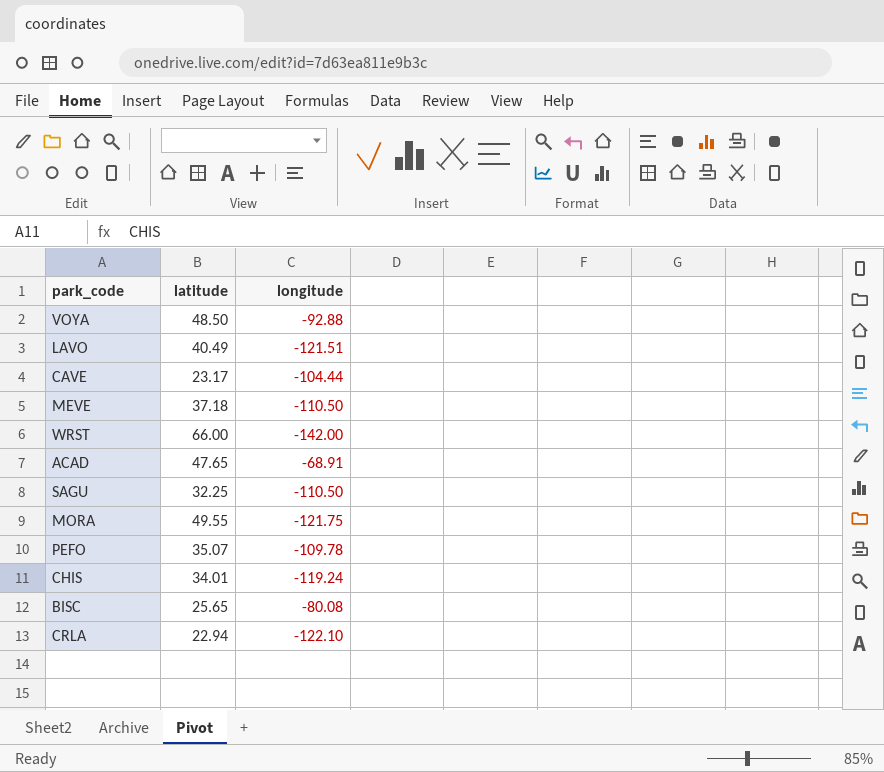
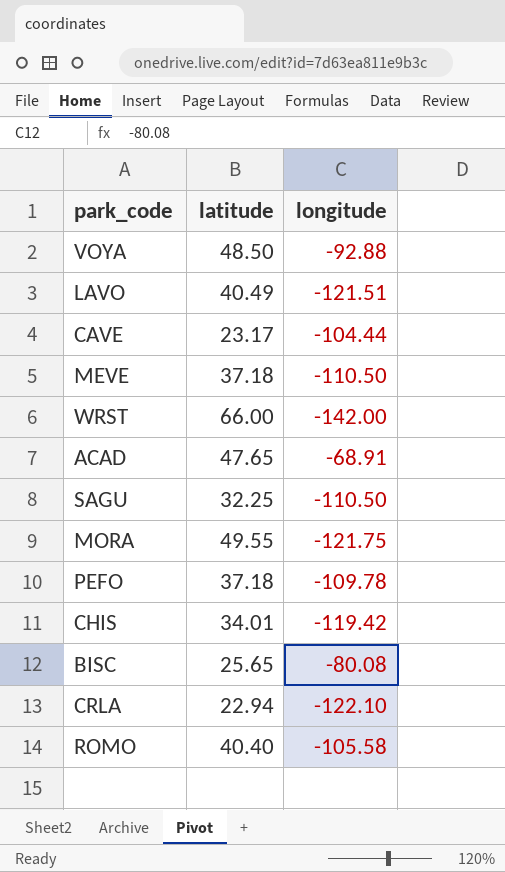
PEFO | latitude: 35.07 -> 37.18
CHIS | longitude: -119.24 -> -119.42
row ROMO: none -> 40.40 | -105.58

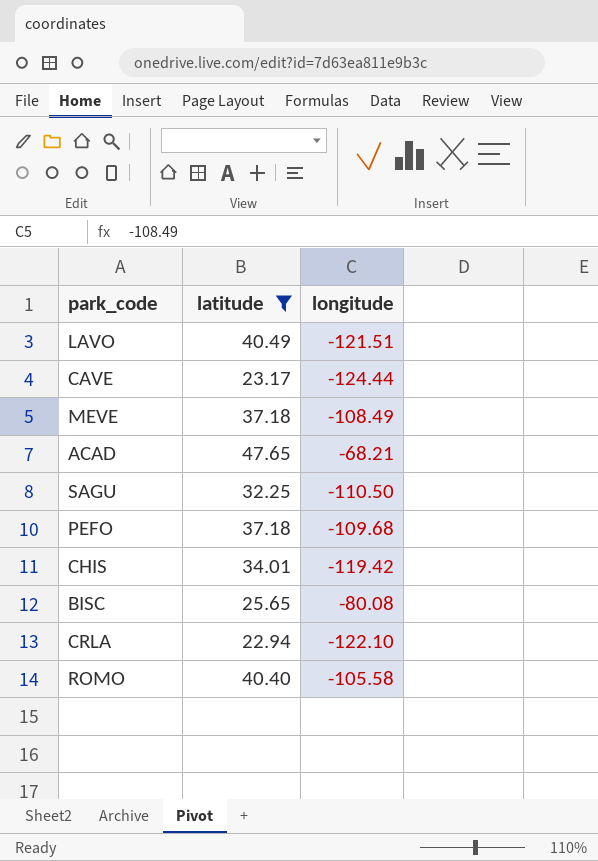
filter: none -> latitude <= 47.65
CAVE | longitude: -104.44 -> -124.44
MEVE | longitude: -110.50 -> -108.49
ACAD | longitude: -68.91 -> -68.21
PEFO | longitude: -109.78 -> -109.68

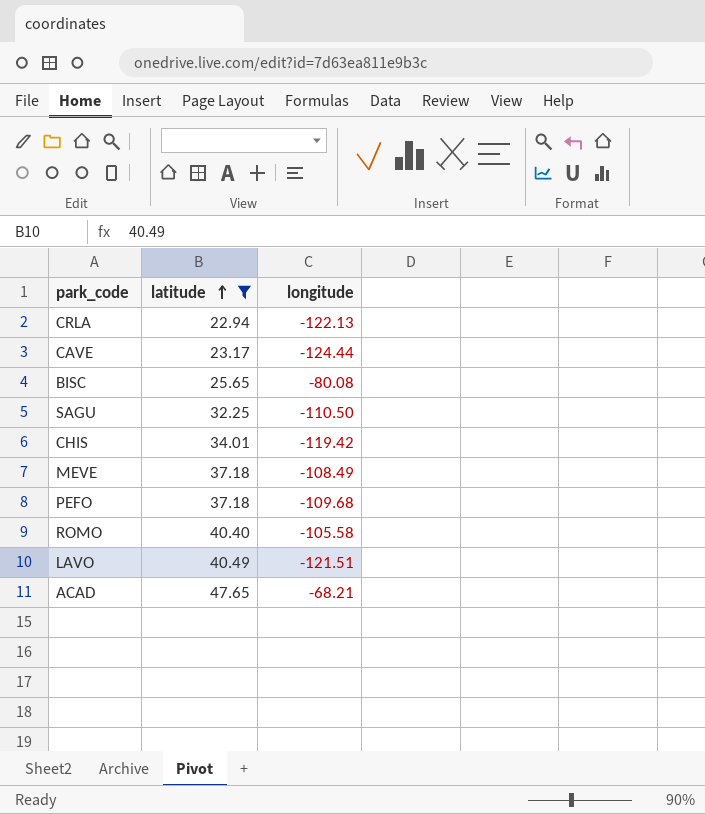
row order: none -> latitude ascending
CRLA | longitude: -122.10 -> -122.13

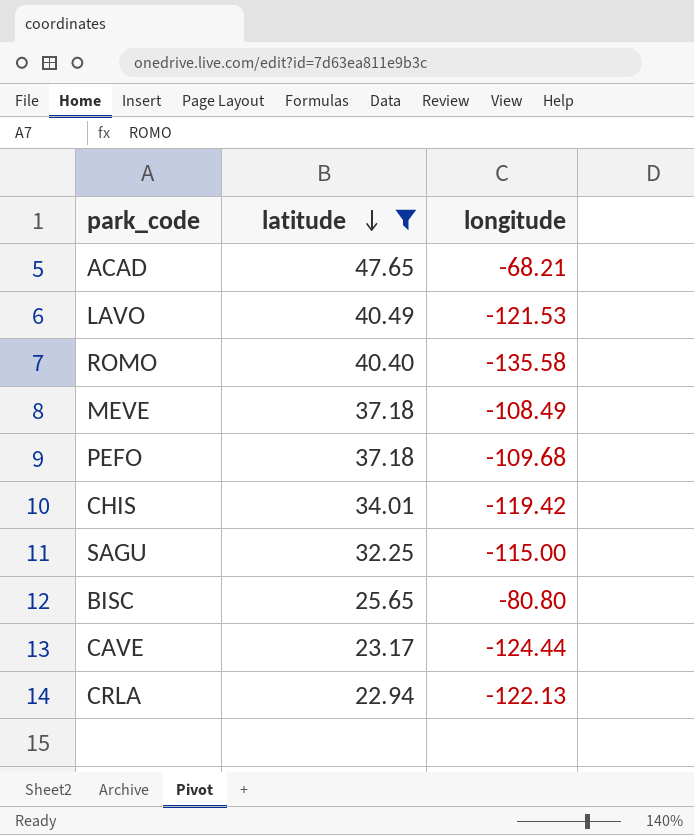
row order: latitude ascending -> latitude descending
LAVO | longitude: -121.51 -> -121.53
ROMO | longitude: -105.58 -> -135.58
SAGU | longitude: -110.50 -> -115.00
BISC | longitude: -80.08 -> -80.80

